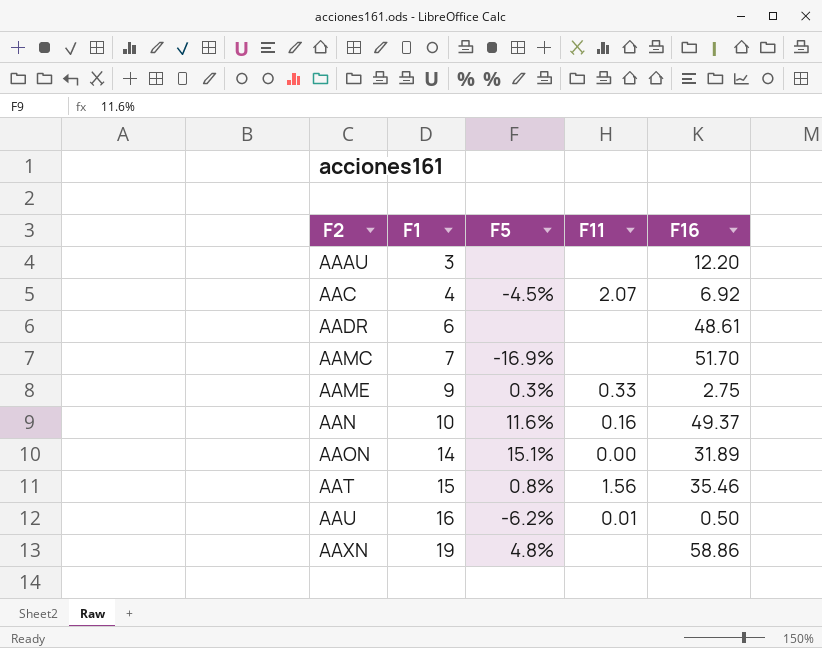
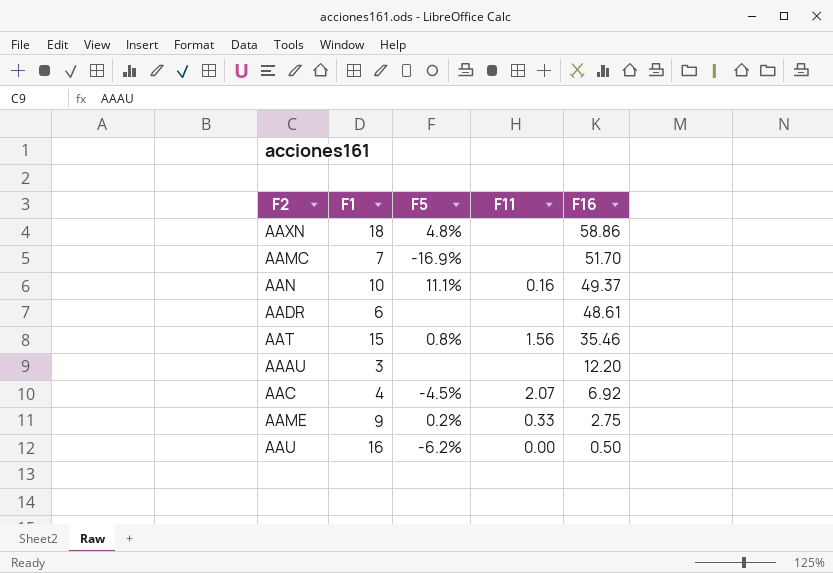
row order: F2 ascending -> F16 descending
row AAON: 14 | 15.1% | 0.00 | 31.89 -> none
AAXN | F1: 19 -> 18
AAN | F5: 11.6% -> 11.1%
AAME | F5: 0.3% -> 0.2%
AAU | F11: 0.01 -> 0.00

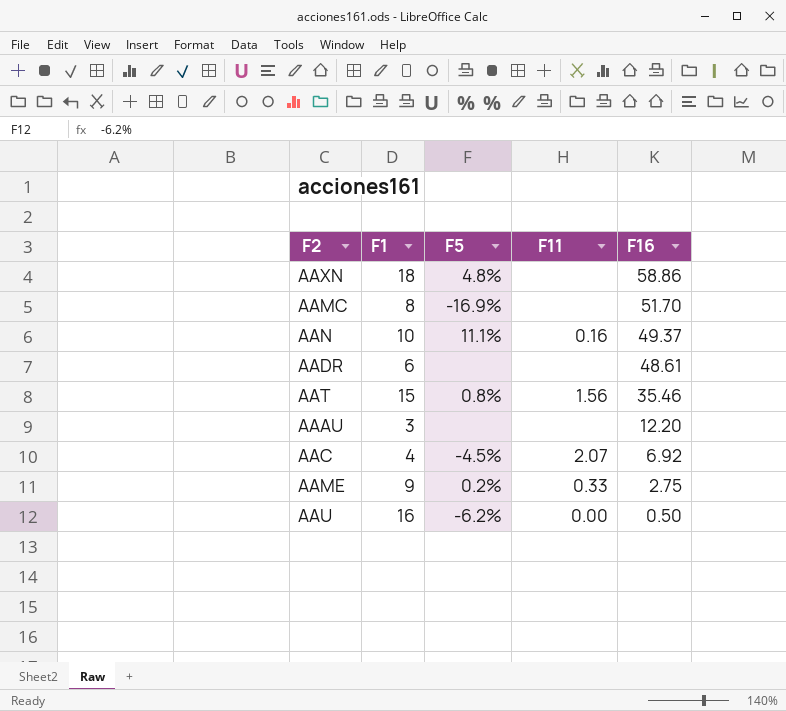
AAMC | F1: 7 -> 8

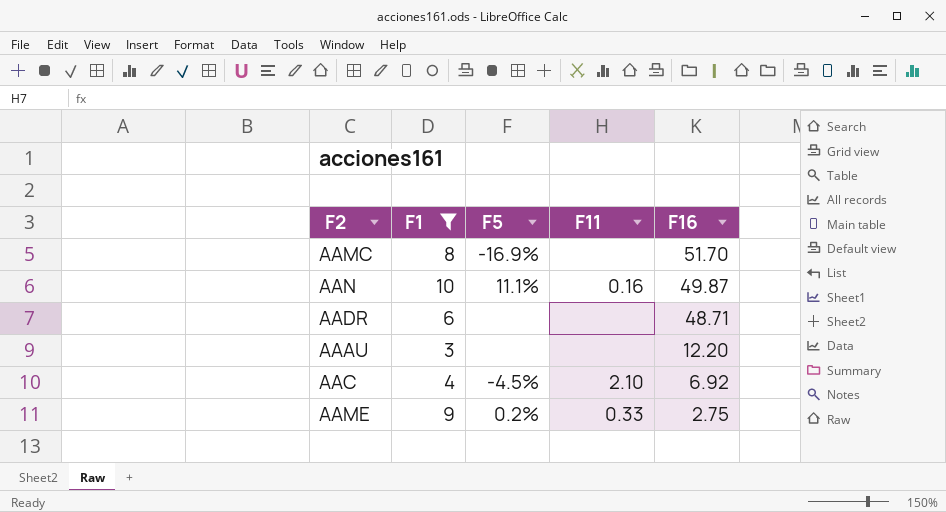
filter: none -> F1 <= 10
AAN | F16: 49.37 -> 49.87
AADR | F16: 48.61 -> 48.71
AAC | F11: 2.07 -> 2.10

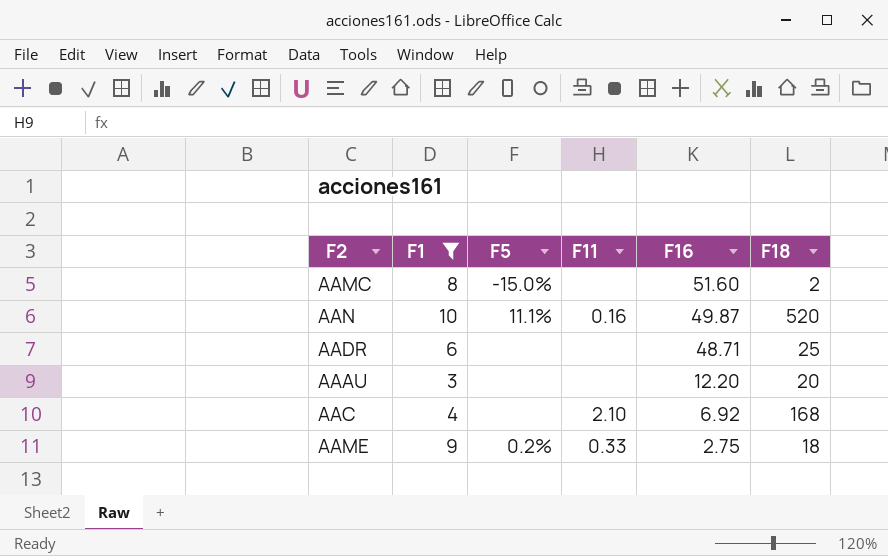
column F18 | position: none -> 6
AAMC | F5: -16.9% -> -15.0%
AAMC | F16: 51.70 -> 51.60
AAC | F5: -4.5% -> none

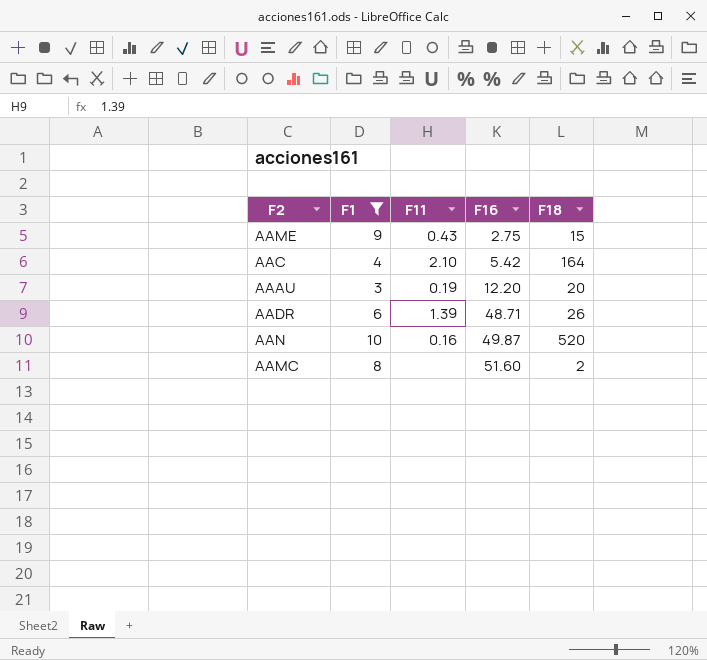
row order: F16 descending -> F16 ascending
column F5 | position: 3 -> none
AAME | F11: 0.33 -> 0.43
AAME | F18: 18 -> 15
AAC | F16: 6.92 -> 5.42
AAC | F18: 168 -> 164
AAAU | F11: none -> 0.19
AADR | F11: none -> 1.39
AADR | F18: 25 -> 26

